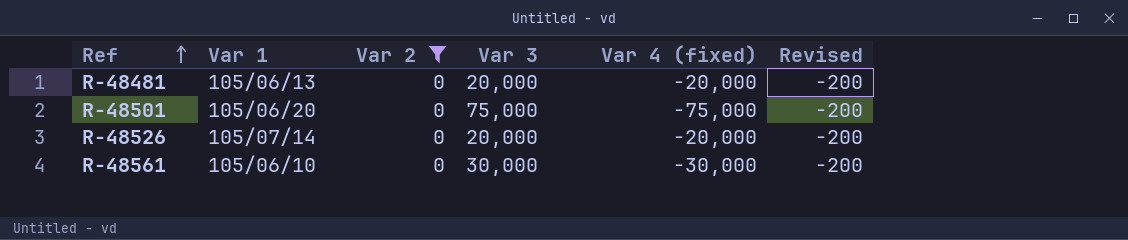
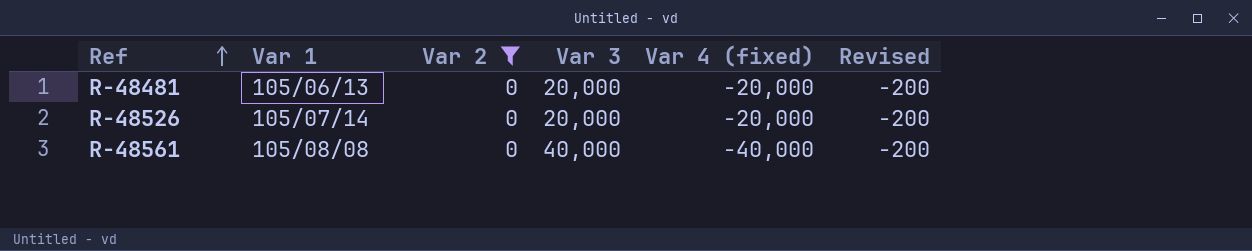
row R-48501: 105/06/20 | 0 | 75,000 | -75,000 | -200 -> none
R-48561 | Var 1: 105/06/10 -> 105/08/08
R-48561 | Var 3: 30,000 -> 40,000
R-48561 | Var 4 (fixed): -30,000 -> -40,000

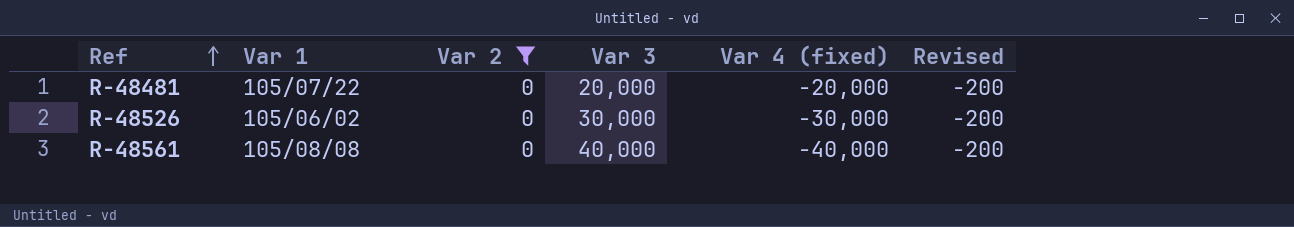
R-48481 | Var 1: 105/06/13 -> 105/07/22
R-48526 | Var 1: 105/07/14 -> 105/06/02
R-48526 | Var 3: 20,000 -> 30,000
R-48526 | Var 4 (fixed): -20,000 -> -30,000

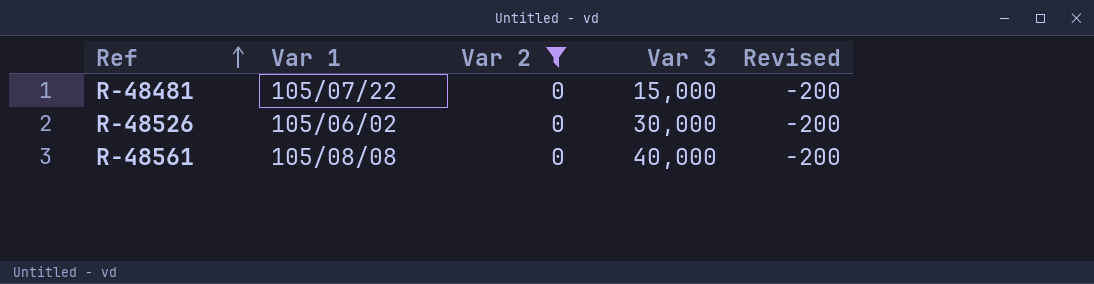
column Var 4 (fixed) | formula: [Var 2] - [Var 3] -> none
R-48481 | Var 3: 20,000 -> 15,000

